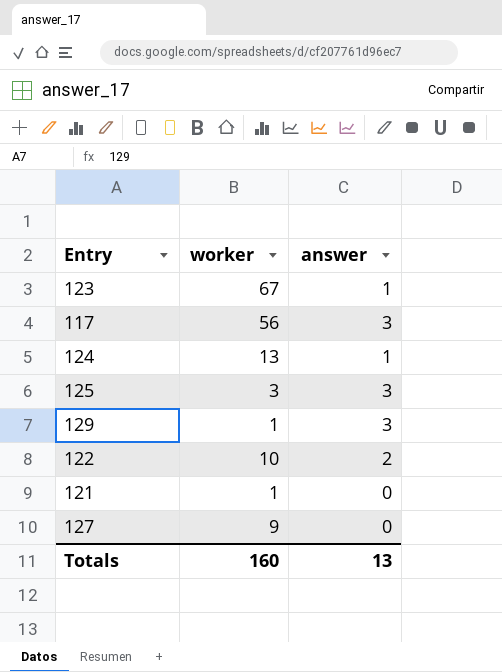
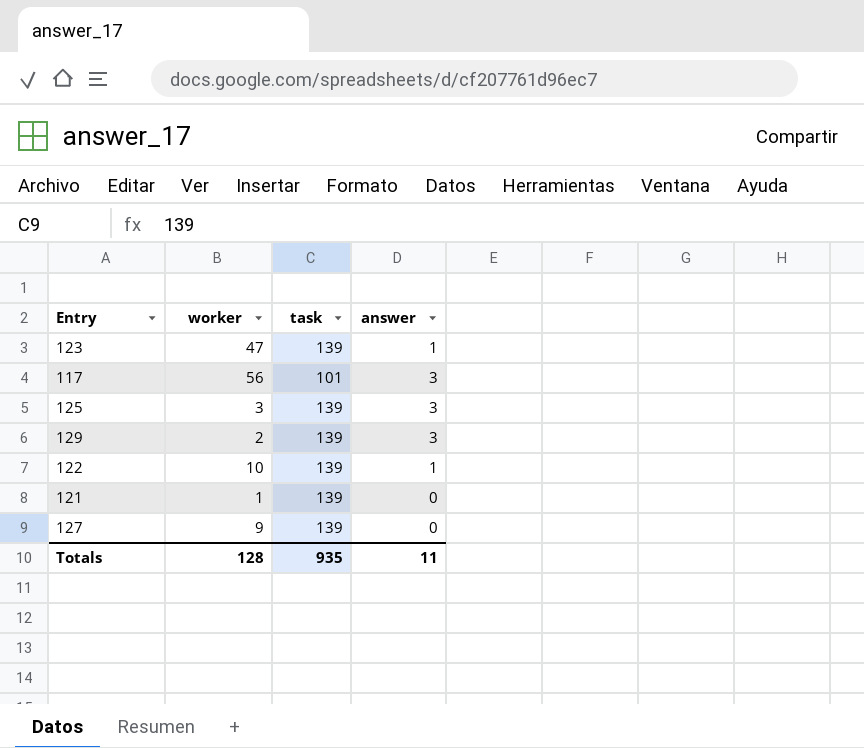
column task | position: none -> 3
row 124: 13 | 1 -> none
123 | worker: 67 -> 47
129 | worker: 1 -> 2
122 | answer: 2 -> 1
Totals | worker: 160 -> 128
Totals | answer: 13 -> 11

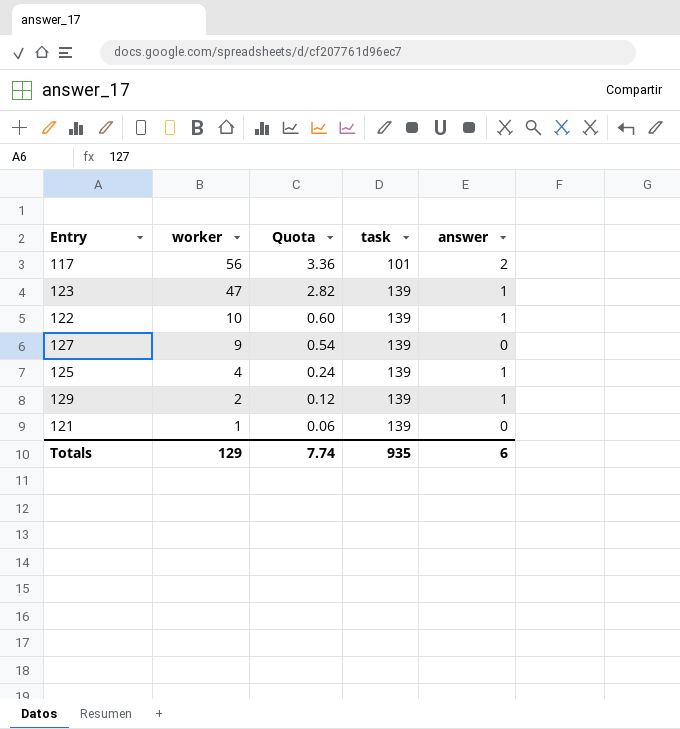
row order: none -> worker descending
column Quota | formula: none -> [worker] * 0.06
117 | answer: 3 -> 2
125 | worker: 3 -> 4
125 | answer: 3 -> 1
129 | answer: 3 -> 1
Totals | worker: 128 -> 129
Totals | answer: 11 -> 6

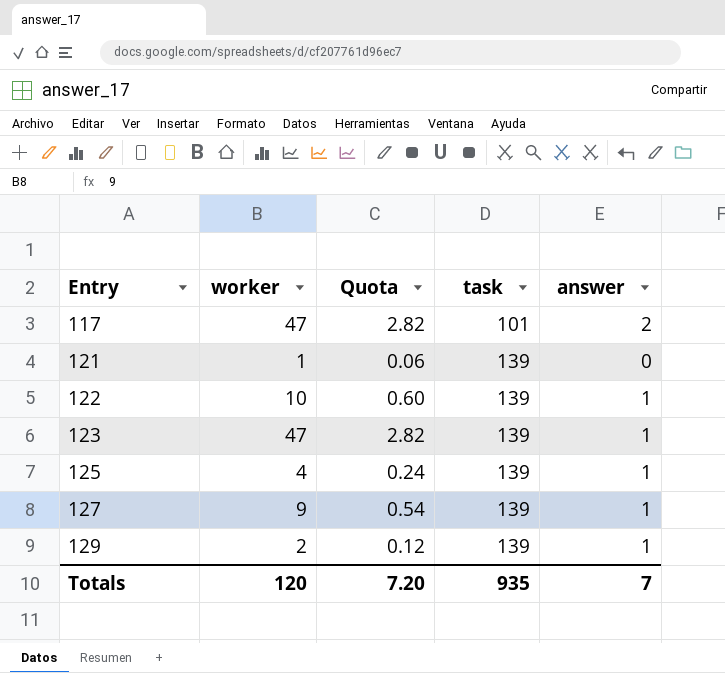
row order: worker descending -> Entry ascending
117 | worker: 56 -> 47
117 | Quota: 3.36 -> 2.82
127 | answer: 0 -> 1
Totals | worker: 129 -> 120
Totals | Quota: 7.74 -> 7.20
Totals | answer: 6 -> 7

